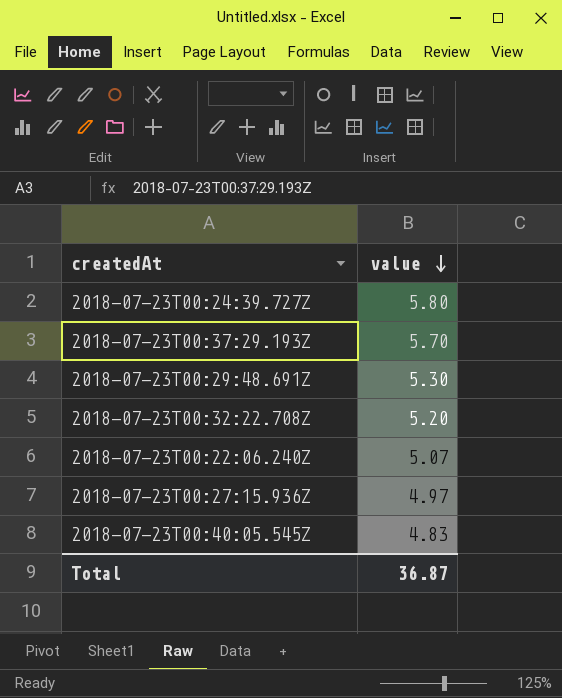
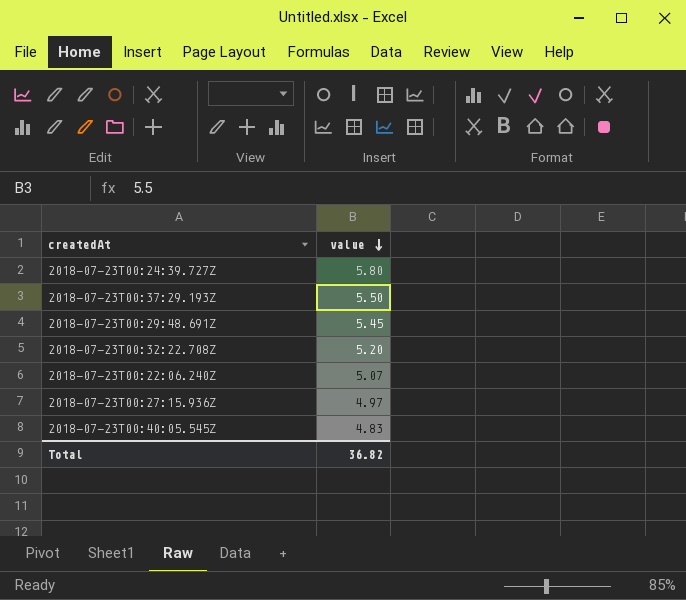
2018-07-23T00:37:29.193Z | value: 5.70 -> 5.50
2018-07-23T00:29:48.691Z | value: 5.30 -> 5.45
Total | value: 36.87 -> 36.82

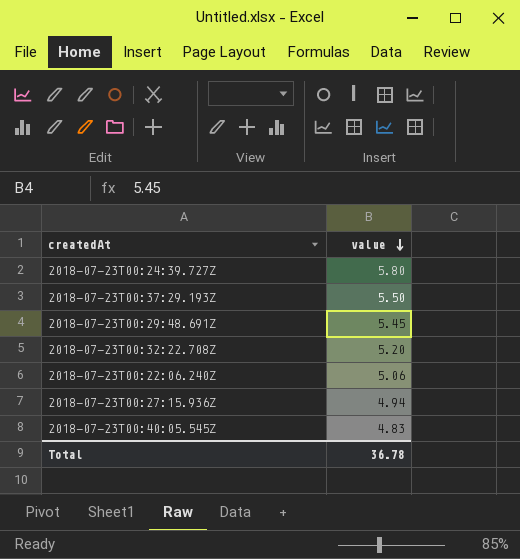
2018-07-23T00:22:06.240Z | value: 5.07 -> 5.06
2018-07-23T00:27:15.936Z | value: 4.97 -> 4.94
Total | value: 36.82 -> 36.78

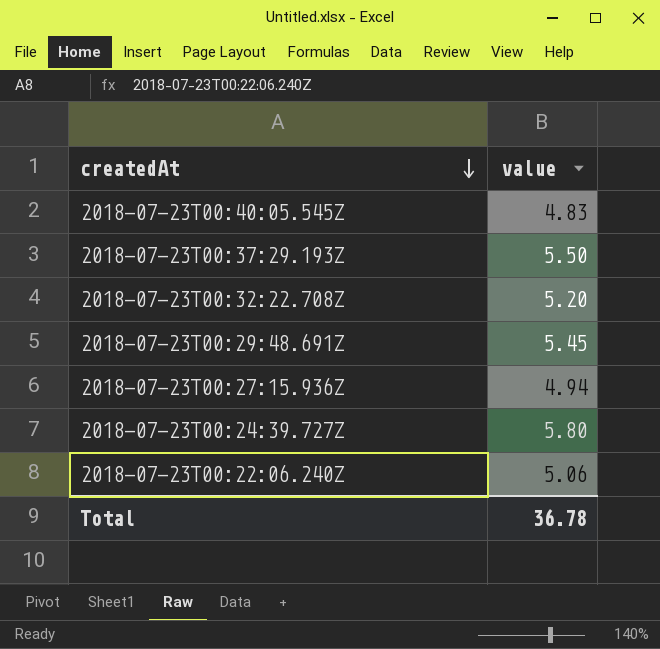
row order: value descending -> createdAt descending

